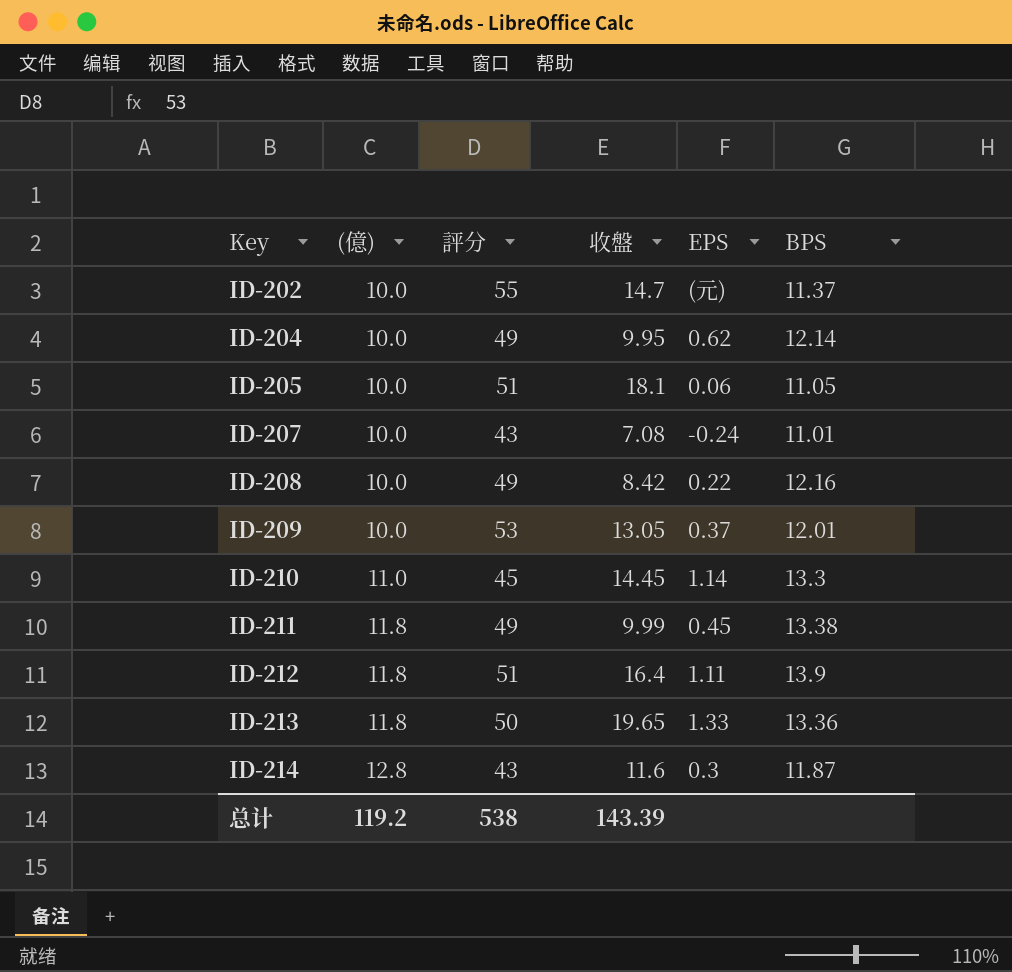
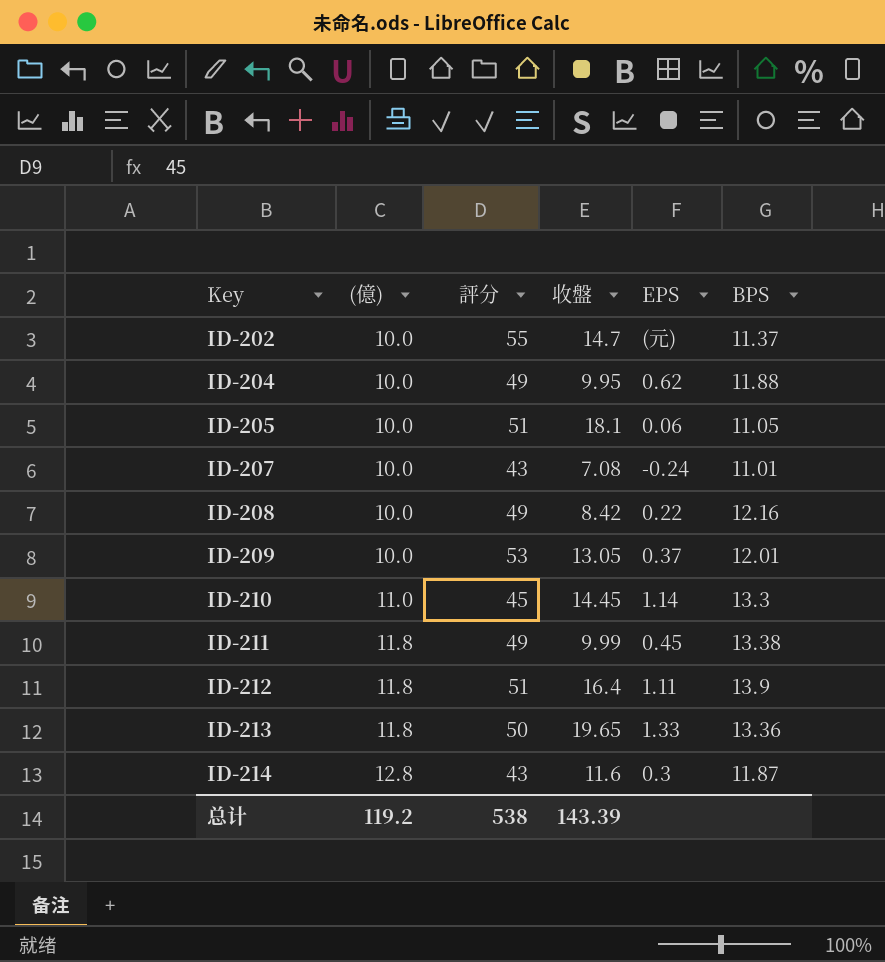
ID-204 | BPS: 12.14 -> 11.88

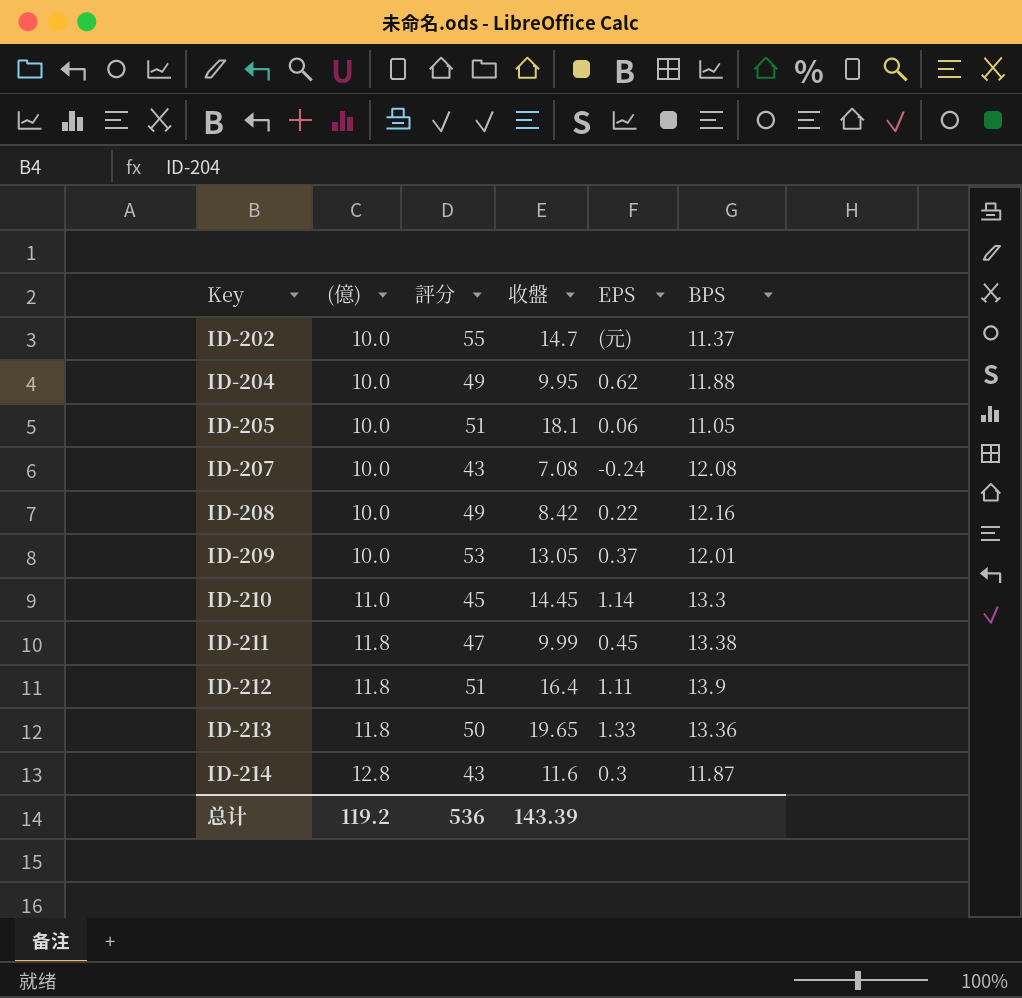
ID-207 | BPS: 11.01 -> 12.08
ID-211 | 評分: 49 -> 47
总计 | 評分: 538 -> 536

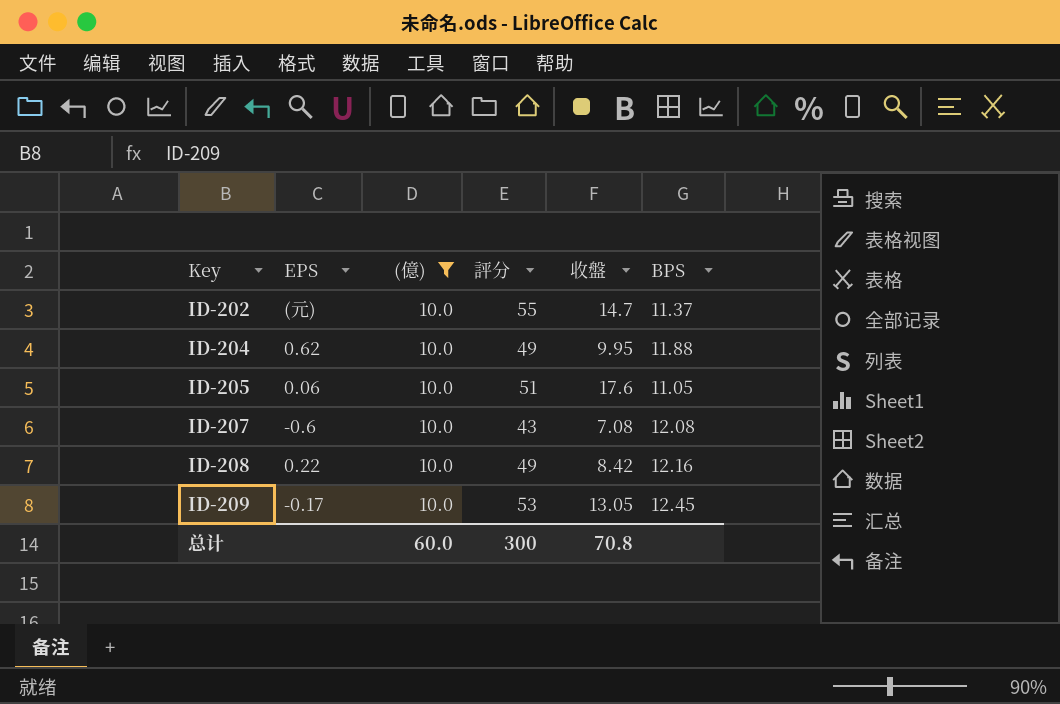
filter: none -> (億) = 10.0
column EPS | position: 5 -> 2
ID-205 | 收盤: 18.1 -> 17.6
ID-207 | EPS: -0.24 -> -0.6
ID-209 | EPS: 0.37 -> -0.17
ID-209 | BPS: 12.01 -> 12.45
总计 | (億): 119.2 -> 60.0
总计 | 評分: 536 -> 300
总计 | 收盤: 143.39 -> 70.8

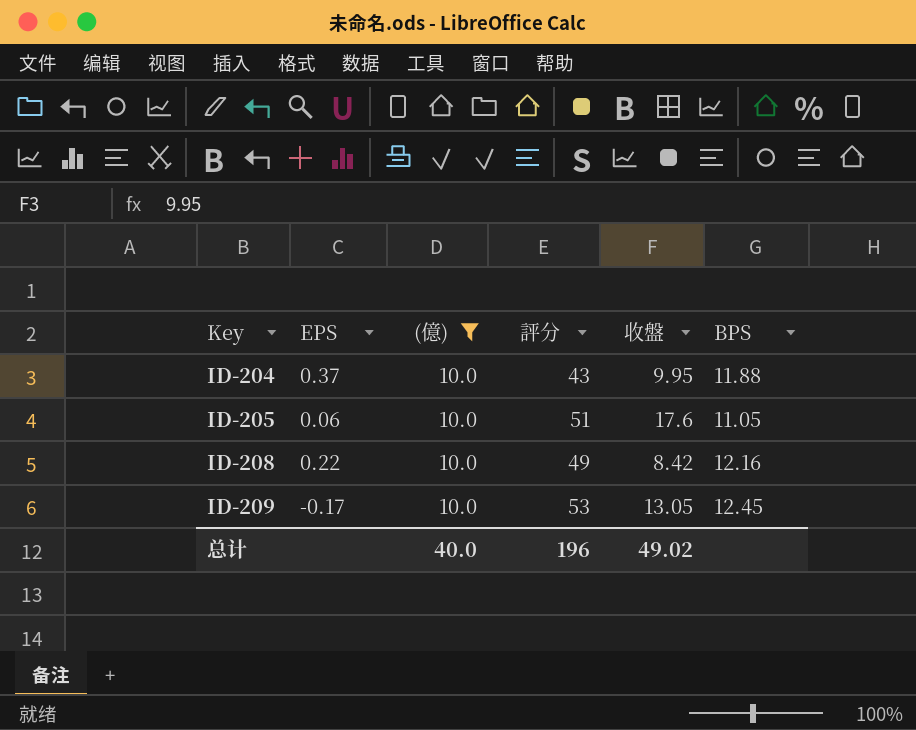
row ID-202: (元) | 10.0 | 55 | 14.7 | 11.37 -> none
row ID-207: -0.6 | 10.0 | 43 | 7.08 | 12.08 -> none
ID-204 | EPS: 0.62 -> 0.37
ID-204 | 評分: 49 -> 43
总计 | (億): 60.0 -> 40.0
总计 | 評分: 300 -> 196
总计 | 收盤: 70.8 -> 49.02

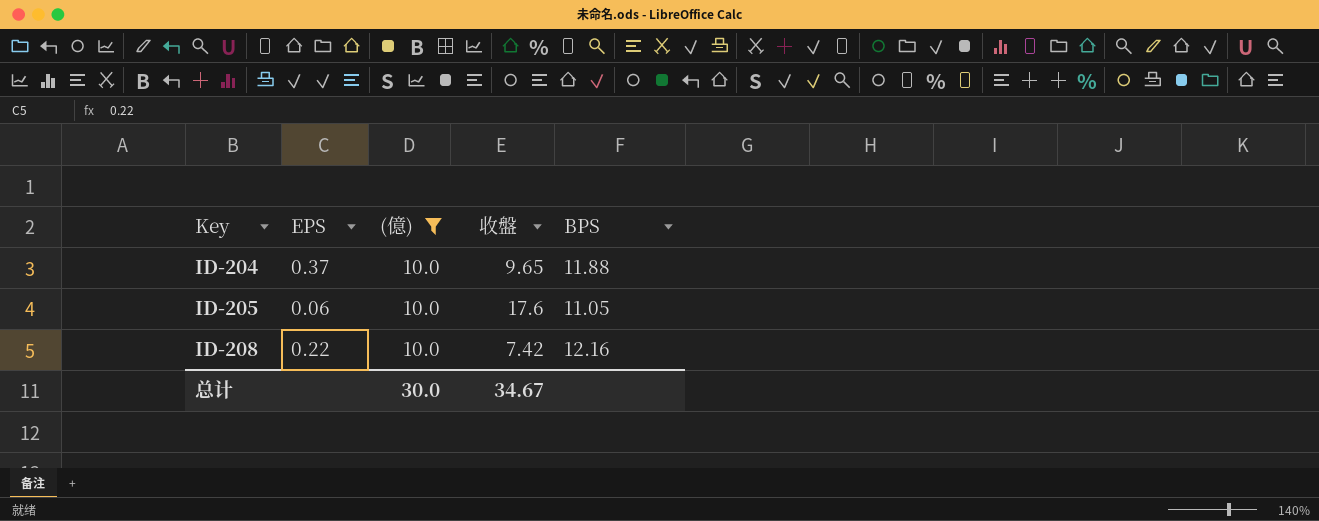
column 評分 | position: 4 -> none
row ID-209: -0.17 | 10.0 | 53 | 13.05 | 12.45 -> none
ID-204 | 收盤: 9.95 -> 9.65
ID-208 | 收盤: 8.42 -> 7.42
总计 | (億): 40.0 -> 30.0
总计 | 收盤: 49.02 -> 34.67

